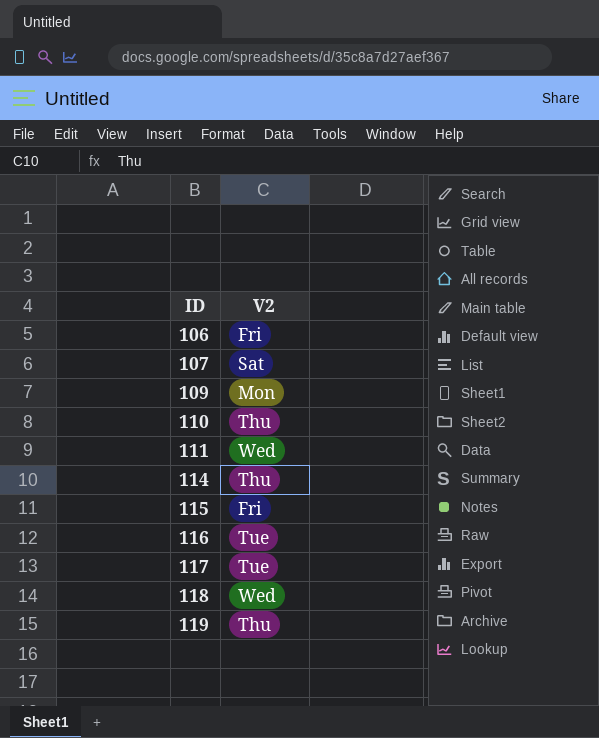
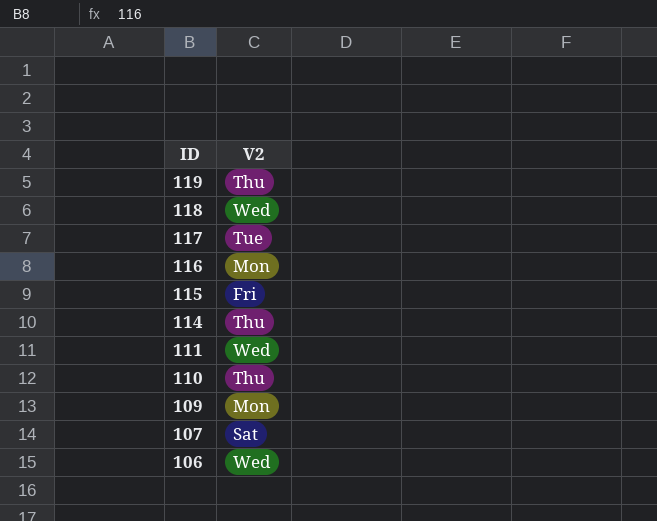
row order: ID ascending -> ID descending
116 | V2: Tue -> Mon
106 | V2: Fri -> Wed

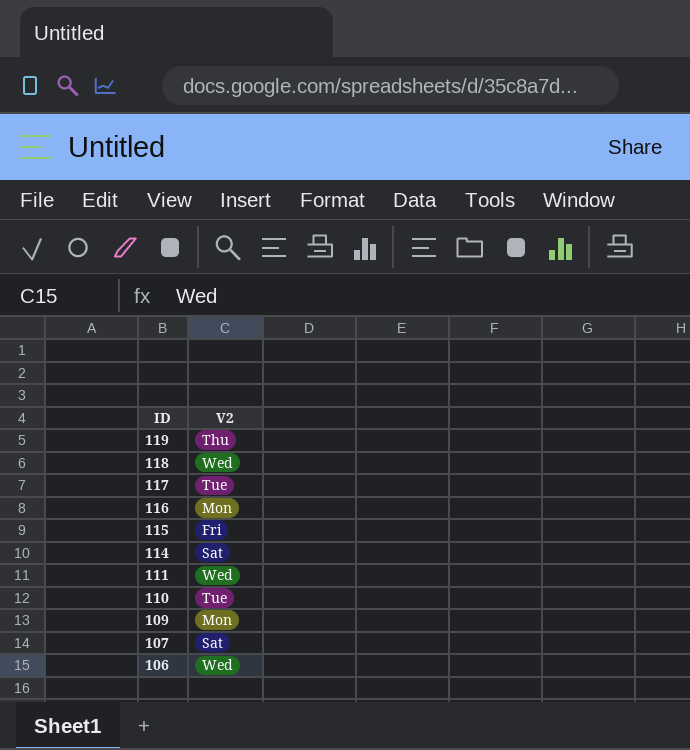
114 | V2: Thu -> Sat
110 | V2: Thu -> Tue

